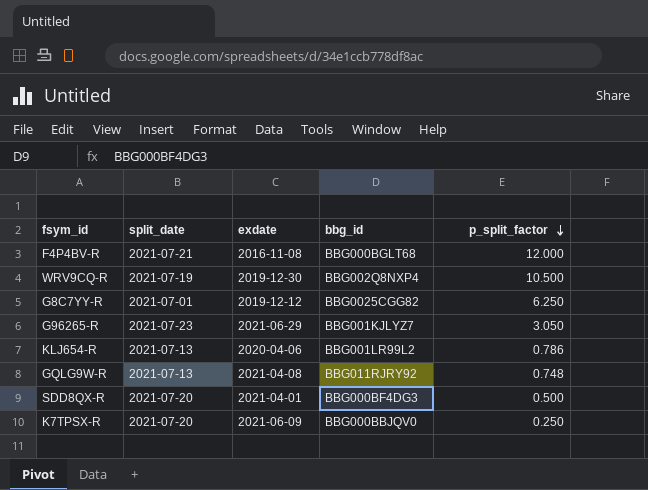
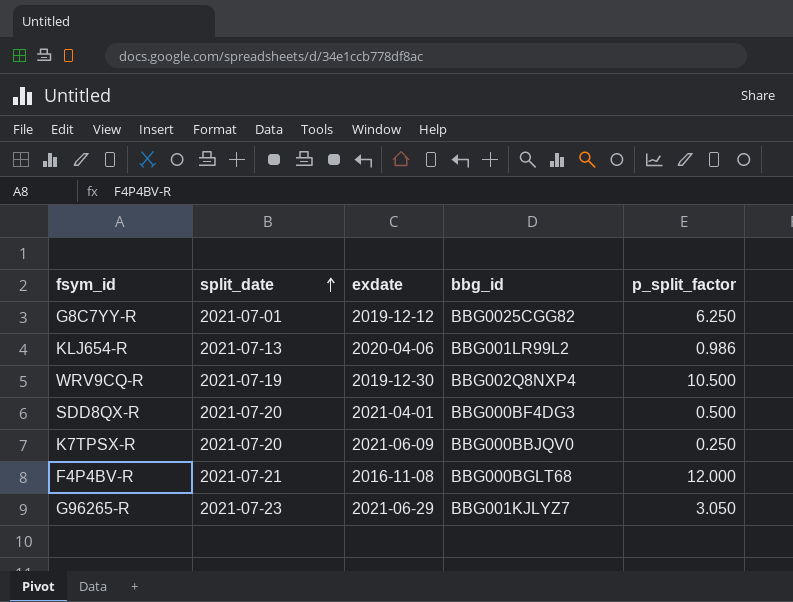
row order: p_split_factor descending -> split_date ascending
row GQLG9W-R: 2021-07-13 | 2021-04-08 | BBG011RJRY92 | 0.748 -> none
KLJ654-R | p_split_factor: 0.786 -> 0.986

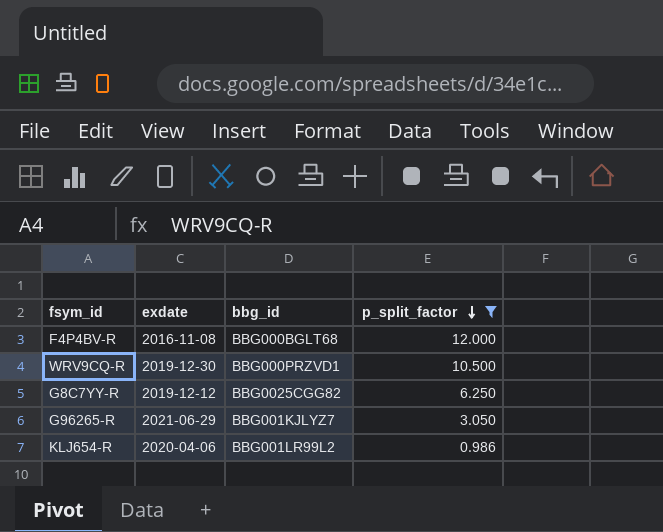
filter: none -> p_split_factor >= 0.986
row order: split_date ascending -> p_split_factor descending
column split_date | position: 2 -> none
WRV9CQ-R | bbg_id: BBG002Q8NXP4 -> BBG000PRZVD1

